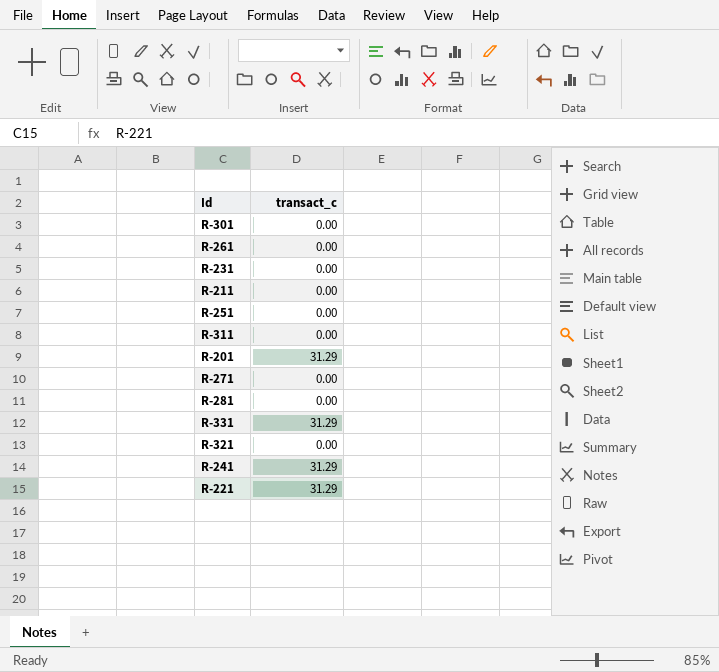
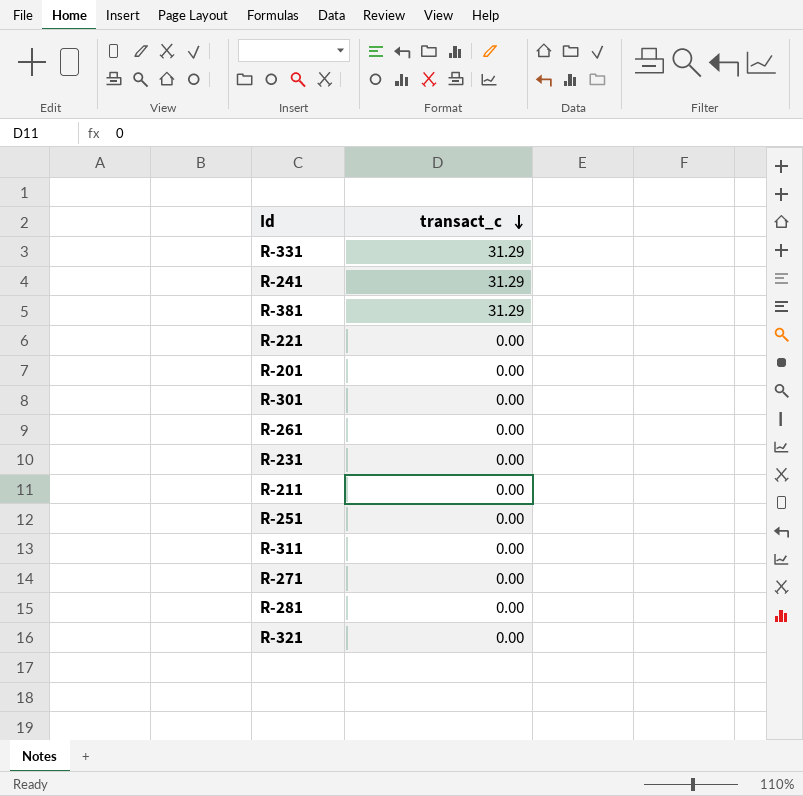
row order: none -> transact_c descending
row R-381: none -> 31.29
R-221 | transact_c: 31.29 -> 0.00
R-201 | transact_c: 31.29 -> 0.00

